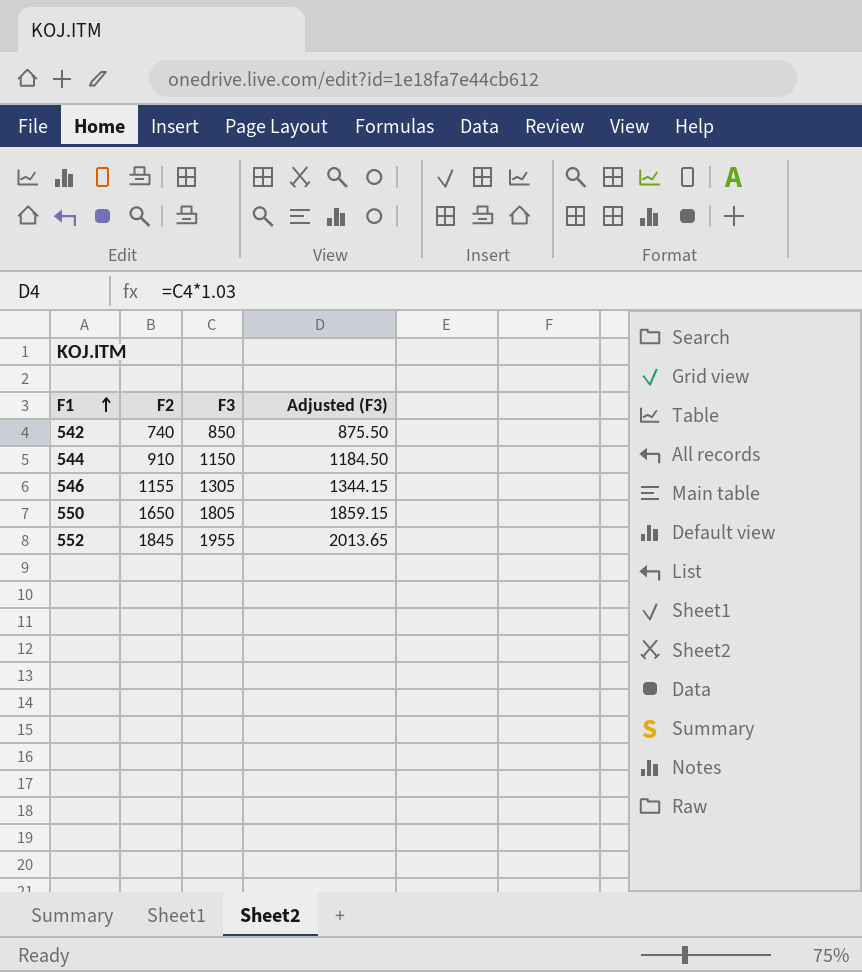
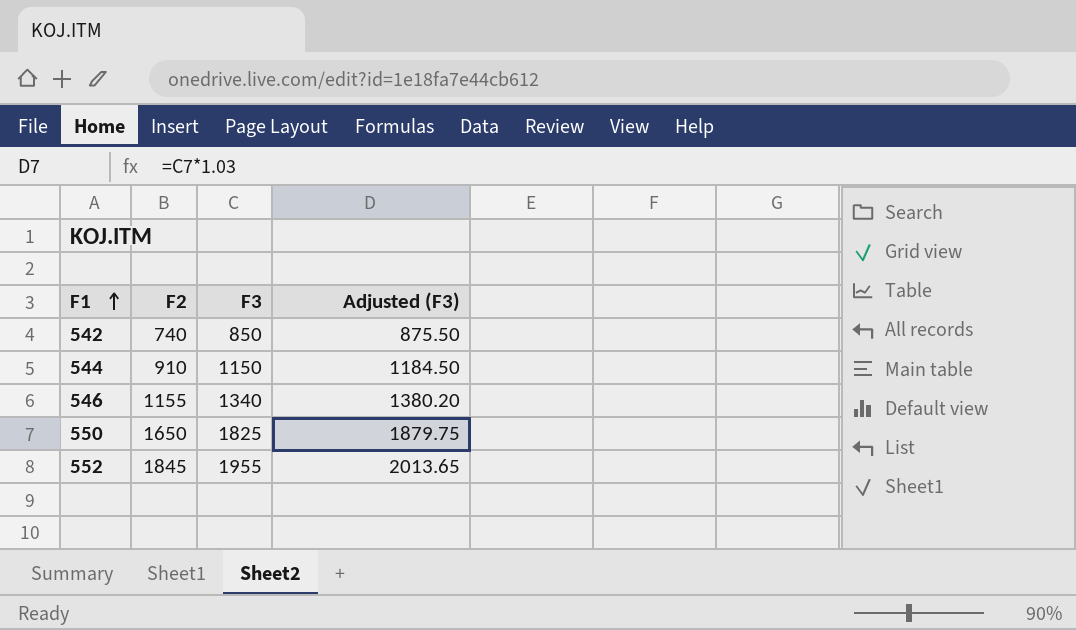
546 | F3: 1305 -> 1340
546 | Adjusted (F3): 1344.15 -> 1380.20
550 | F3: 1805 -> 1825
550 | Adjusted (F3): 1859.15 -> 1879.75

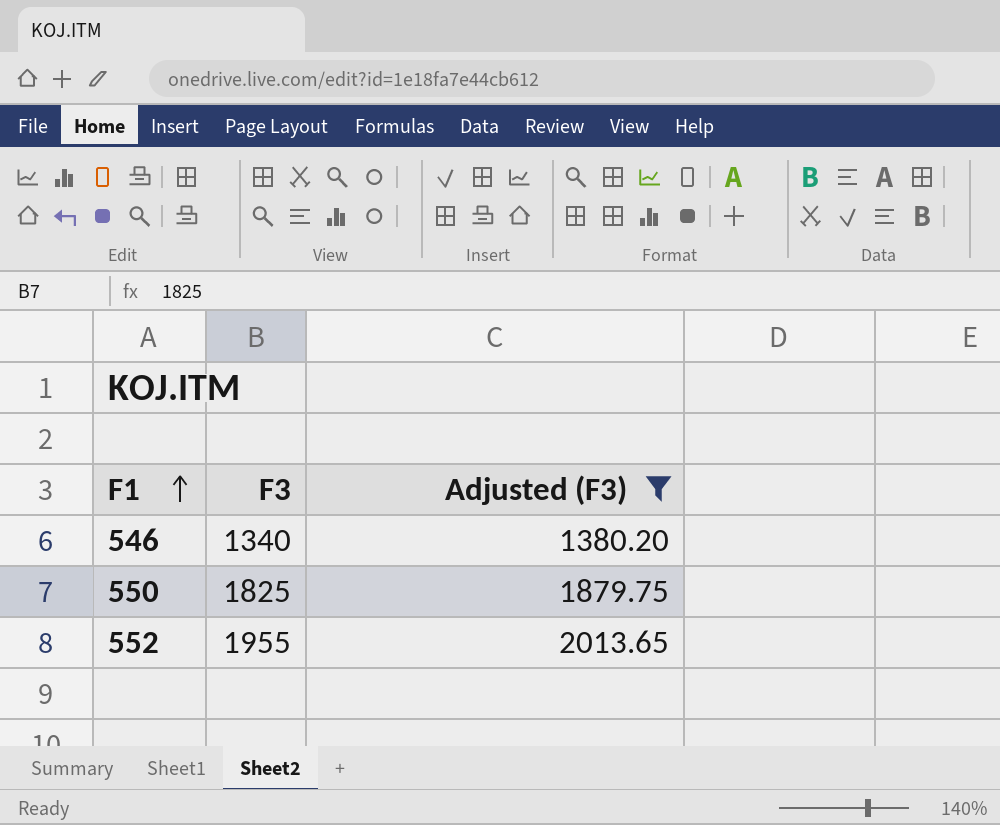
filter: none -> Adjusted (F3) >= 1380.20
column F2 | position: 2 -> none

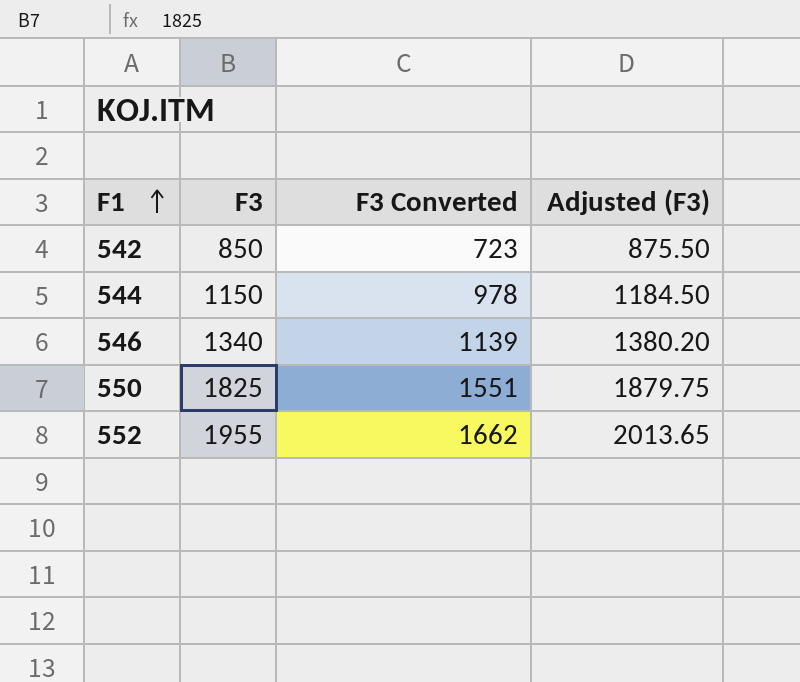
filter: Adjusted (F3) >= 1380.20 -> none
column F3 Converted | formula: none -> [F3] * 0.85

